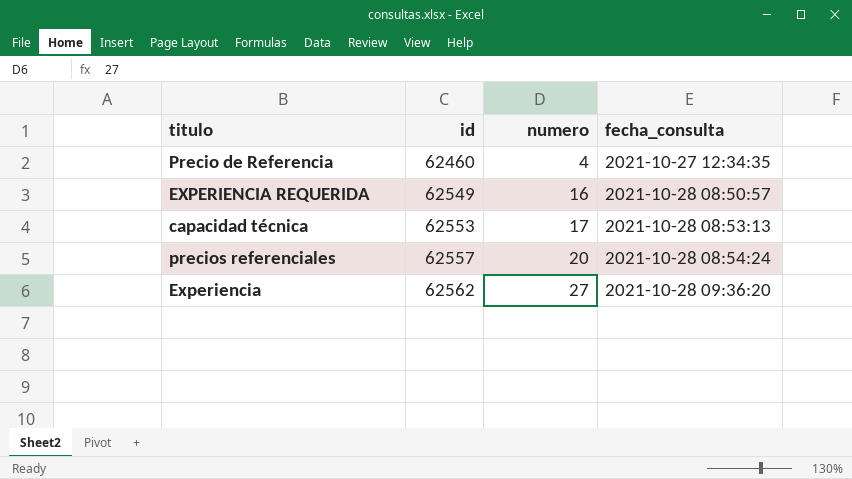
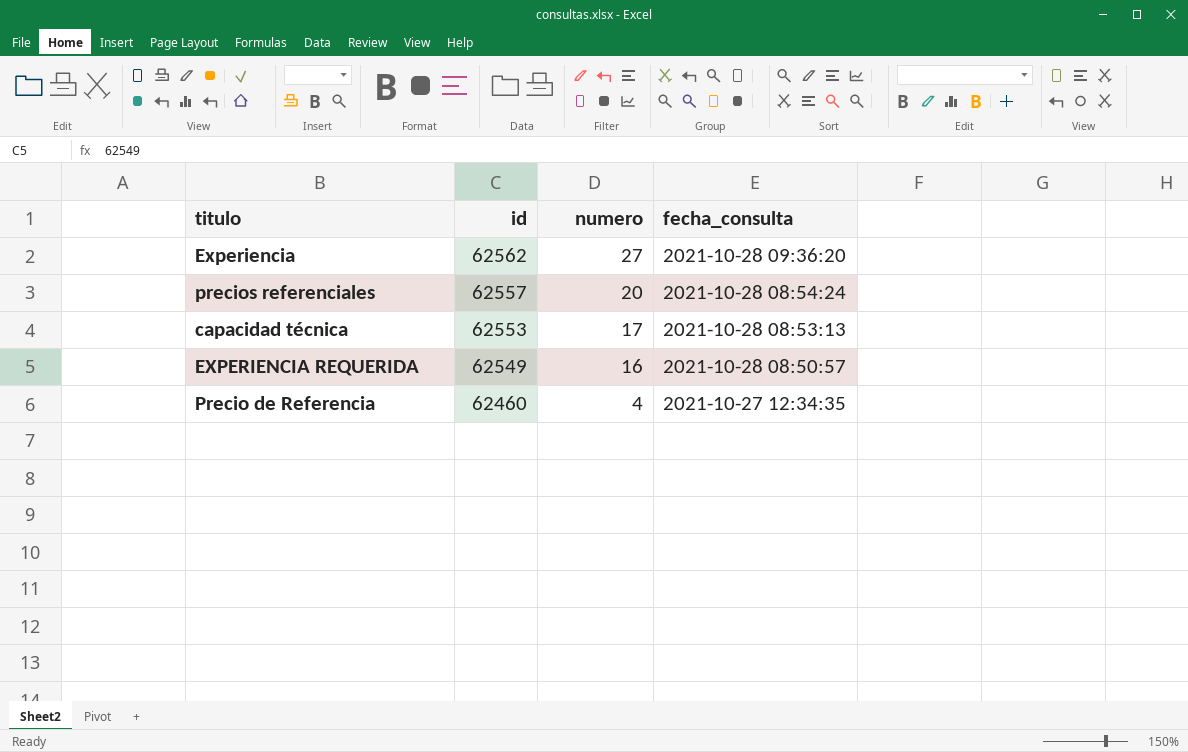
row order: id ascending -> id descending

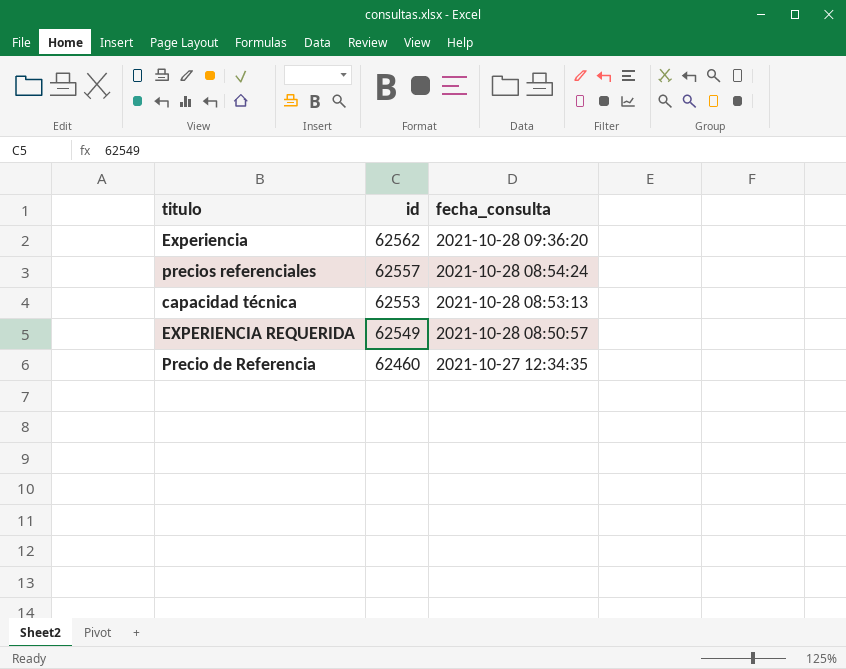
column numero | position: 3 -> none

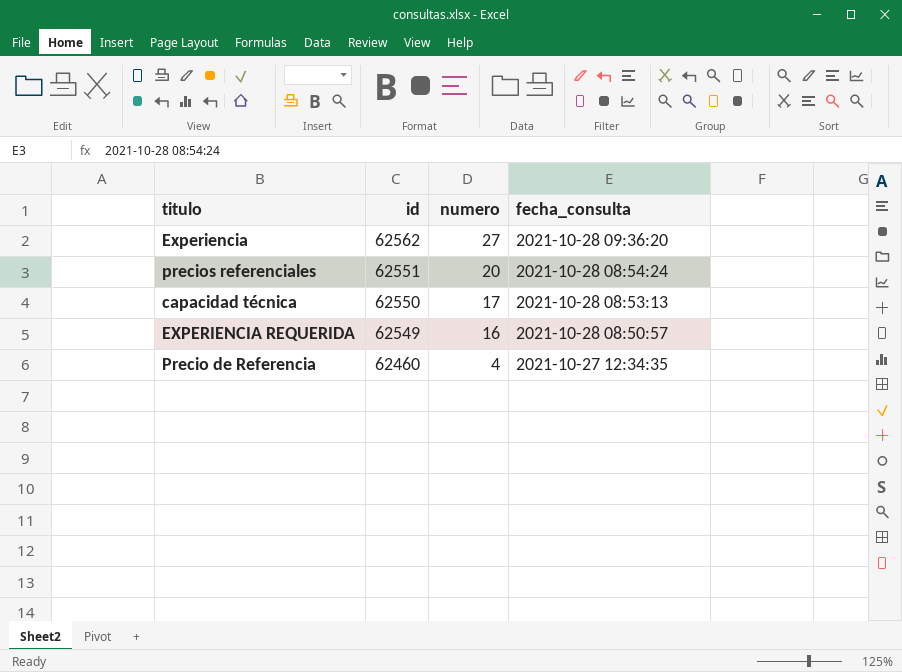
column numero | position: none -> 3
precios referenciales | id: 62557 -> 62551
capacidad técnica | id: 62553 -> 62550

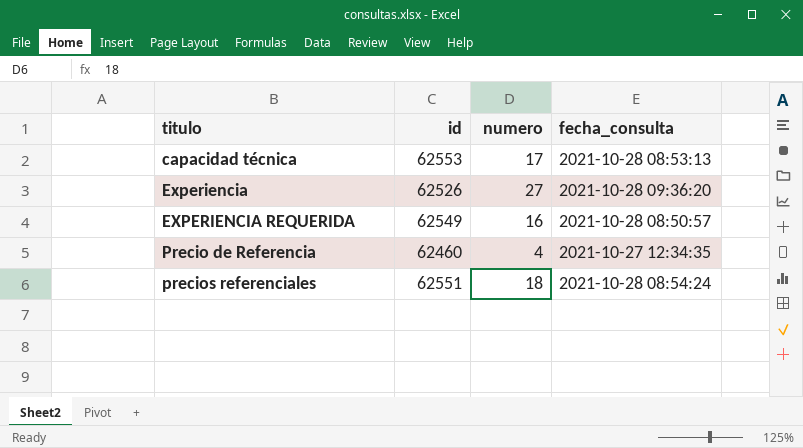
row order: id descending -> titulo ascending
capacidad técnica | id: 62550 -> 62553
Experiencia | id: 62562 -> 62526
precios referenciales | numero: 20 -> 18

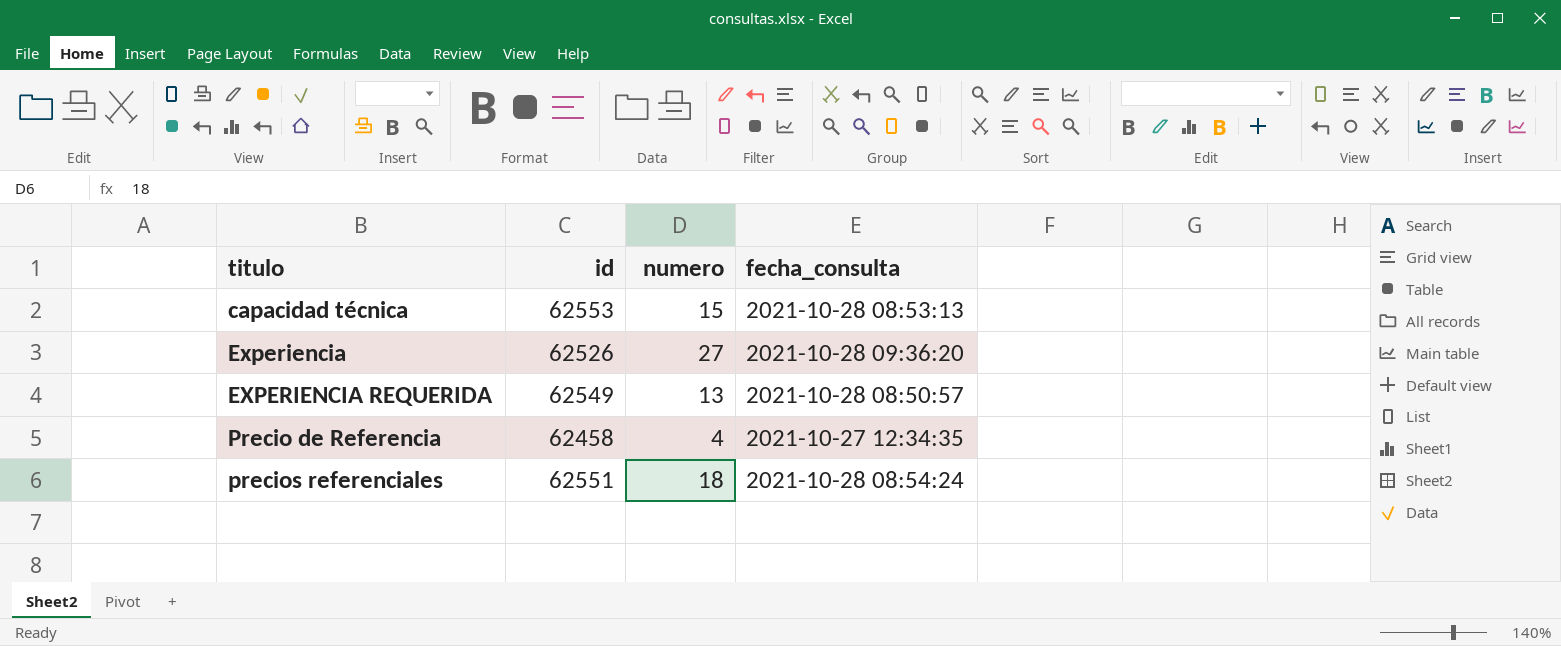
capacidad técnica | numero: 17 -> 15
EXPERIENCIA REQUERIDA | numero: 16 -> 13
Precio de Referencia | id: 62460 -> 62458

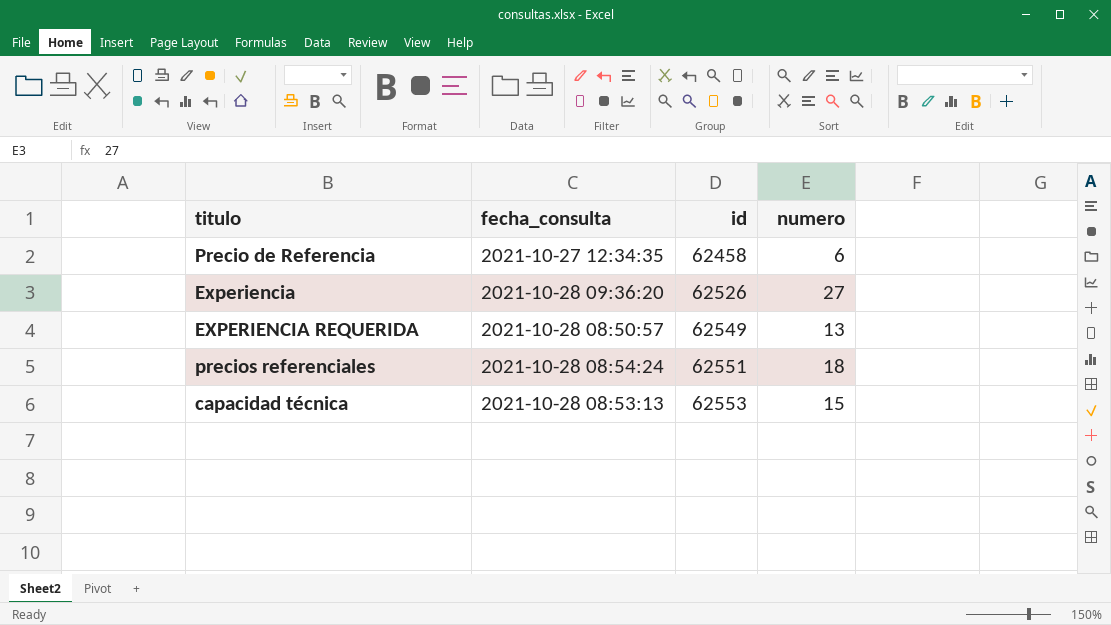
row order: titulo ascending -> id ascending
column fecha_consulta | position: 4 -> 2
Precio de Referencia | numero: 4 -> 6

